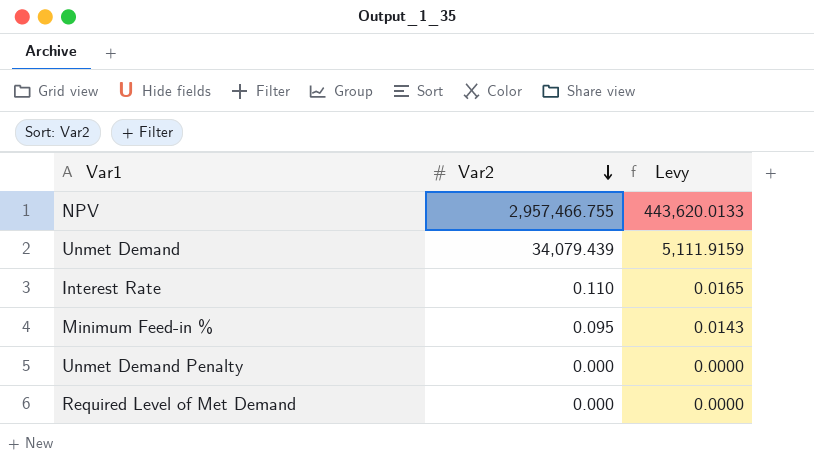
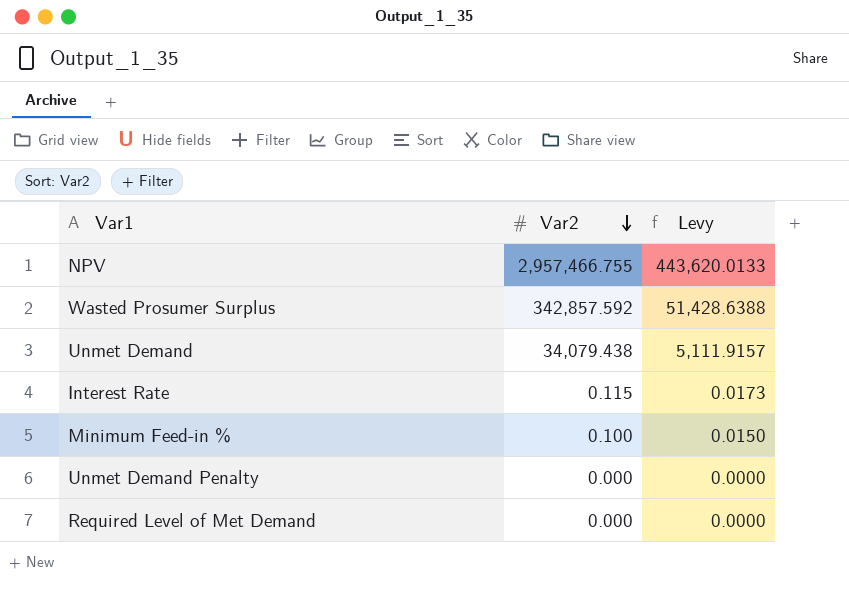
row Wasted Prosumer Surplus: none -> 342,857.592 | 51,428.6388
Unmet Demand | Var2: 34,079.439 -> 34,079.438
Unmet Demand | Levy: 5,111.9159 -> 5,111.9157
Interest Rate | Var2: 0.110 -> 0.115
Interest Rate | Levy: 0.0165 -> 0.0173
Minimum Feed-in % | Var2: 0.095 -> 0.100
Minimum Feed-in % | Levy: 0.0143 -> 0.0150

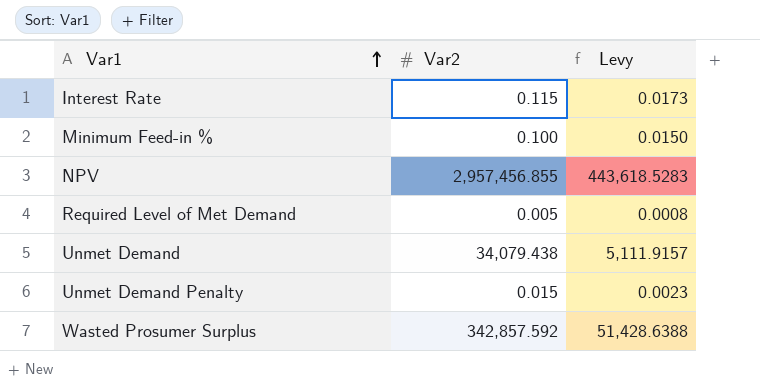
row order: Var2 descending -> Var1 ascending
NPV | Var2: 2,957,466.755 -> 2,957,456.855
NPV | Levy: 443,620.0133 -> 443,618.5283
Required Level of Met Demand | Var2: 0.000 -> 0.005
Required Level of Met Demand | Levy: 0.0000 -> 0.0008
Unmet Demand Penalty | Var2: 0.000 -> 0.015
Unmet Demand Penalty | Levy: 0.0000 -> 0.0023

